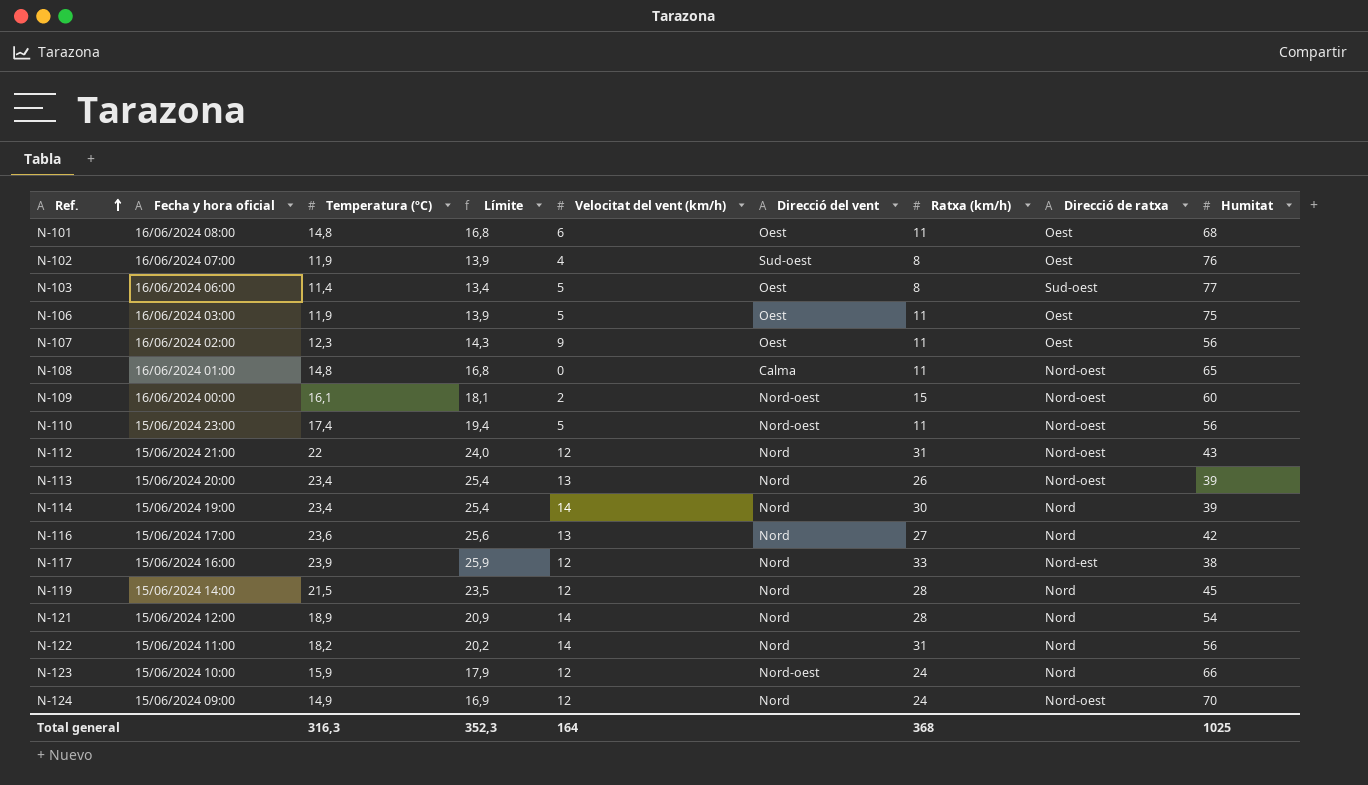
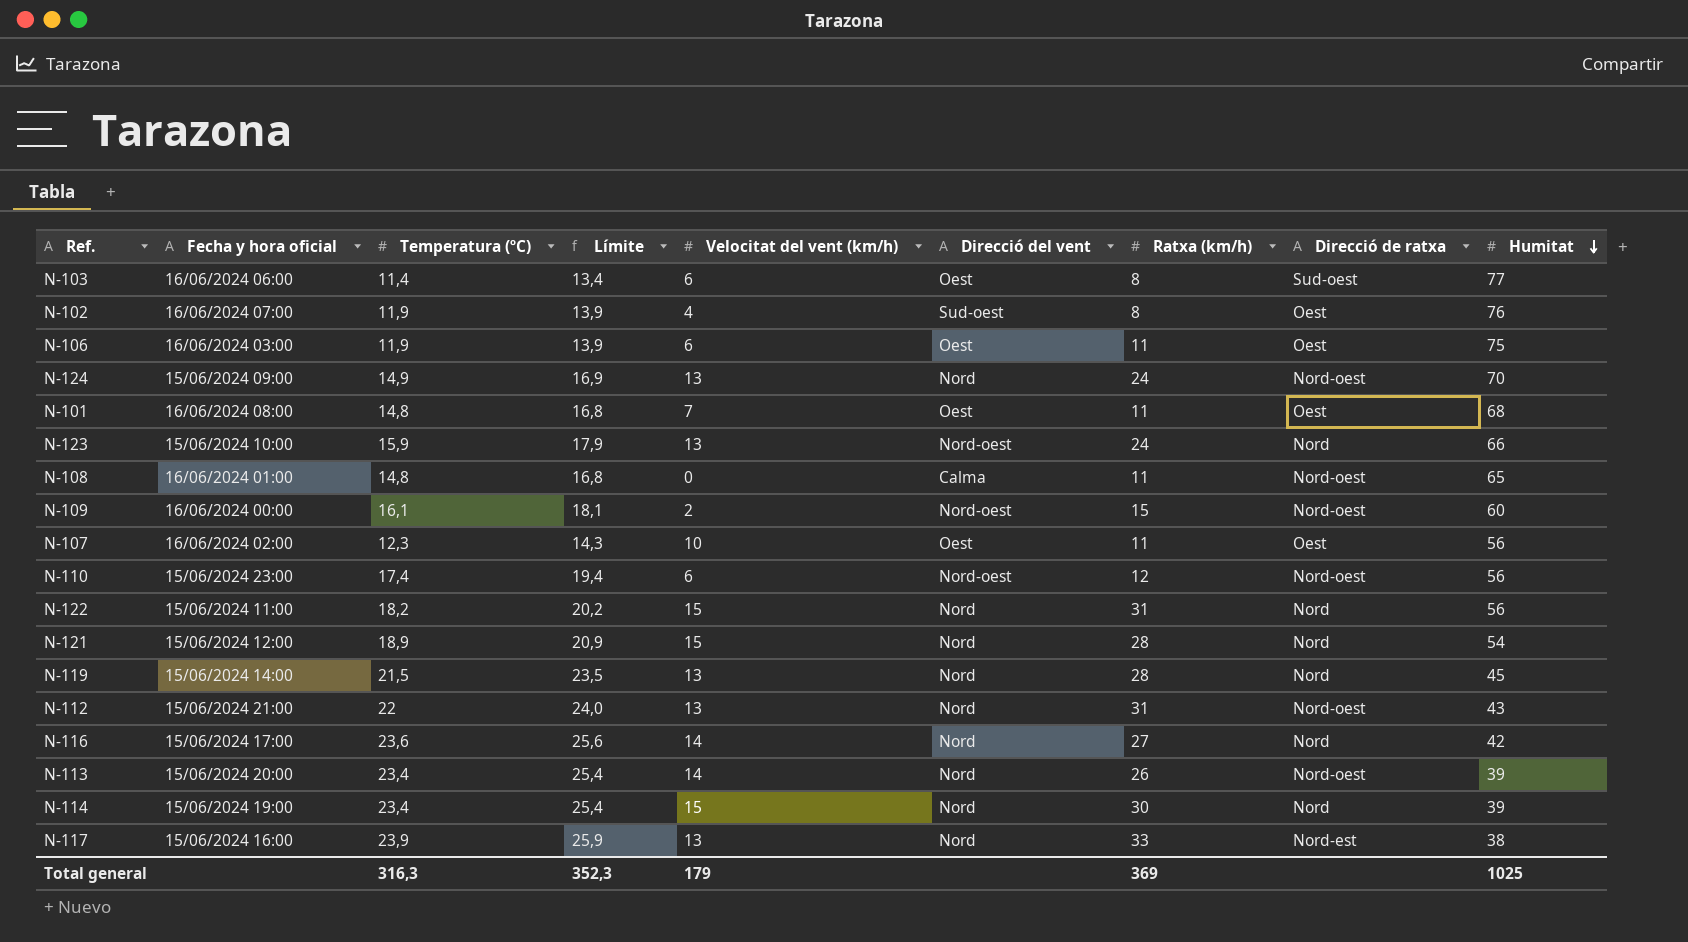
row order: Ref. ascending -> Humitat descending
N-103 | Velocitat del vent (km/h): 5 -> 6
N-106 | Velocitat del vent (km/h): 5 -> 6
N-124 | Velocitat del vent (km/h): 12 -> 13
N-101 | Velocitat del vent (km/h): 6 -> 7
N-123 | Velocitat del vent (km/h): 12 -> 13
N-107 | Velocitat del vent (km/h): 9 -> 10
N-110 | Velocitat del vent (km/h): 5 -> 6
N-110 | Ratxa (km/h): 11 -> 12
N-122 | Velocitat del vent (km/h): 14 -> 15
N-121 | Velocitat del vent (km/h): 14 -> 15
N-119 | Velocitat del vent (km/h): 12 -> 13
N-112 | Velocitat del vent (km/h): 12 -> 13
N-116 | Velocitat del vent (km/h): 13 -> 14
N-113 | Velocitat del vent (km/h): 13 -> 14
N-114 | Velocitat del vent (km/h): 14 -> 15
N-117 | Velocitat del vent (km/h): 12 -> 13
Total general | Velocitat del vent (km/h): 164 -> 179
Total general | Ratxa (km/h): 368 -> 369

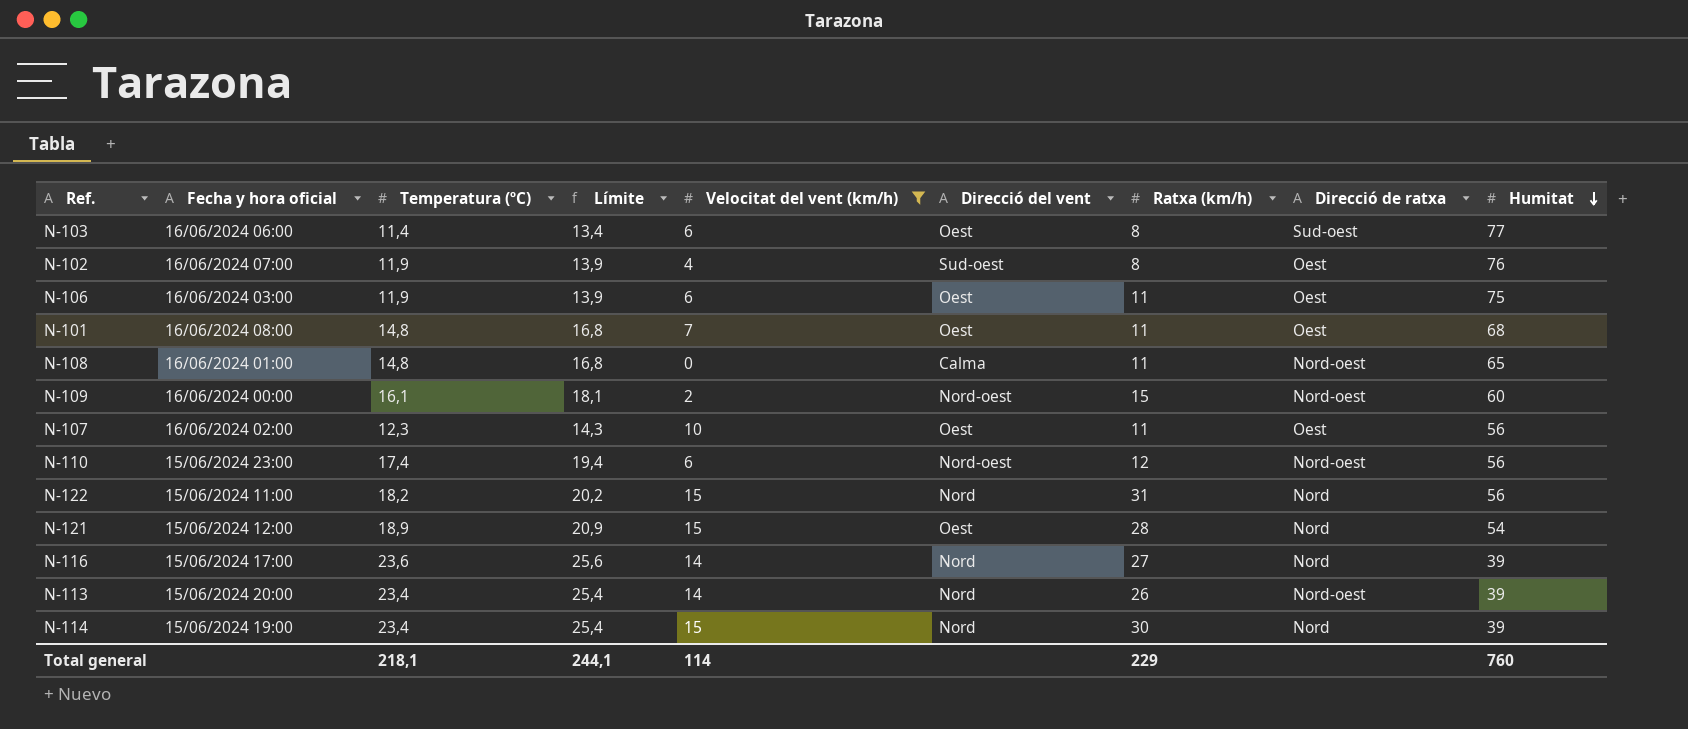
filter: none -> Velocitat del vent (km/h) != 13
N-121 | Direcció del vent: Nord -> Oest
N-116 | Humitat: 42 -> 39
Total general | Temperatura (ºC): 316,3 -> 218,1
Total general | Límite: 352,3 -> 244,1
Total general | Velocitat del vent (km/h): 179 -> 114
Total general | Ratxa (km/h): 369 -> 229
Total general | Humitat: 1025 -> 760

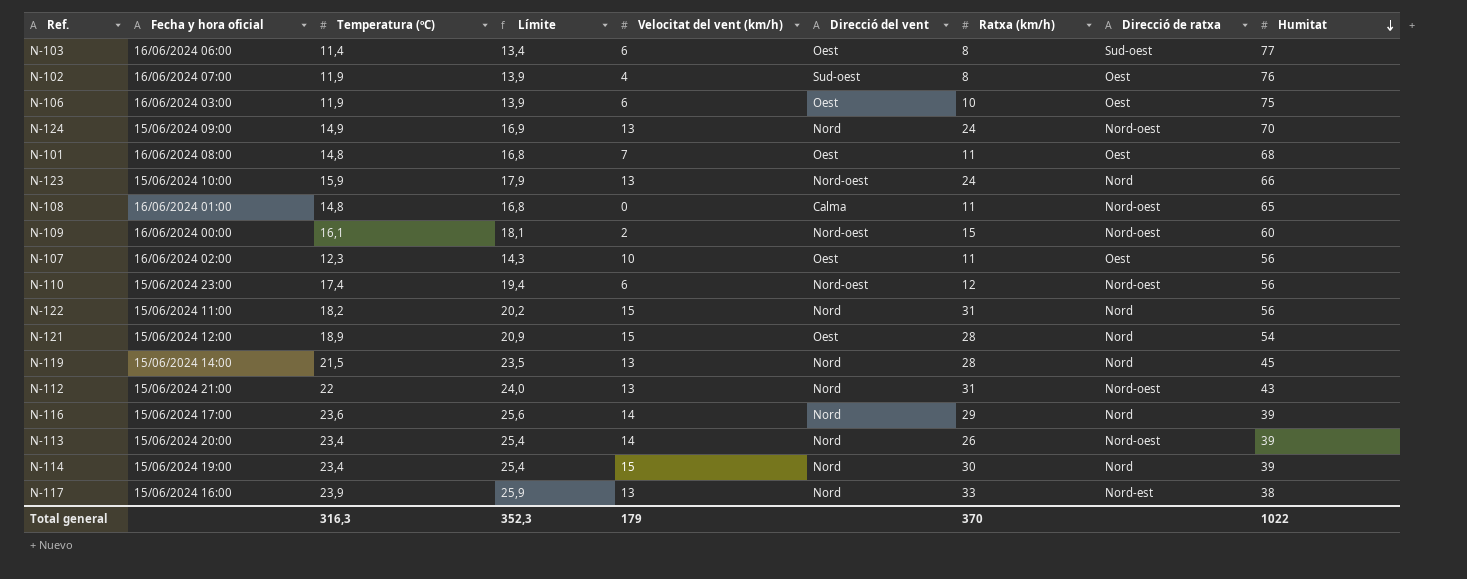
filter: Velocitat del vent (km/h) != 13 -> none
N-106 | Ratxa (km/h): 11 -> 10
N-116 | Ratxa (km/h): 27 -> 29
Total general | Temperatura (ºC): 218,1 -> 316,3
Total general | Límite: 244,1 -> 352,3
Total general | Velocitat del vent (km/h): 114 -> 179
Total general | Ratxa (km/h): 229 -> 370
Total general | Humitat: 760 -> 1022

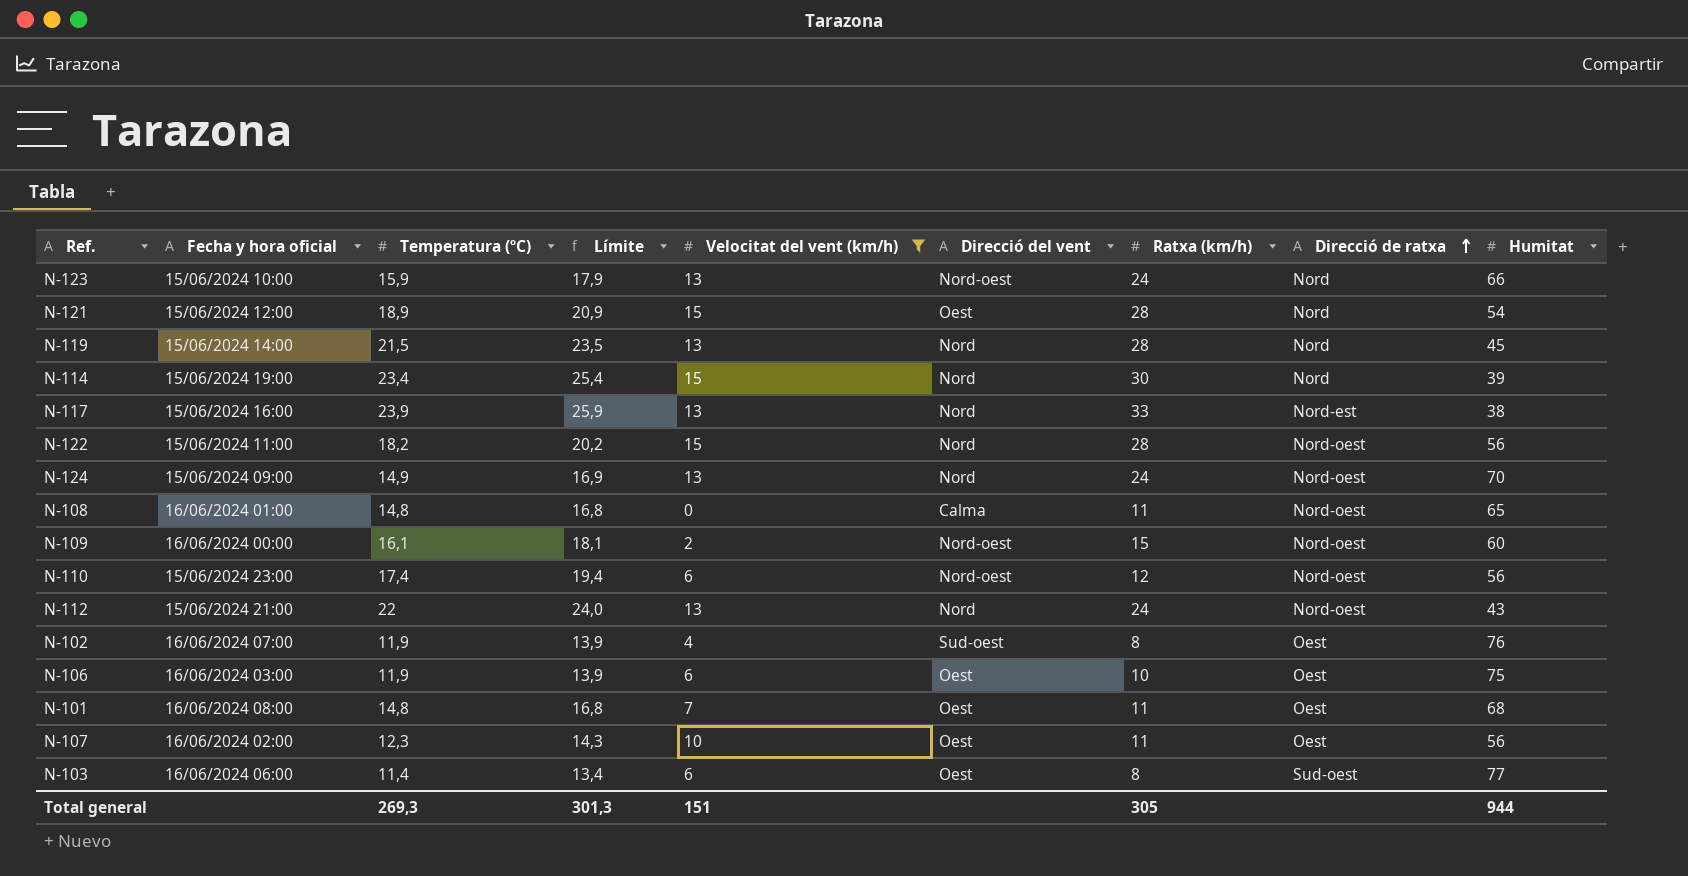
filter: none -> Velocitat del vent (km/h) != 14
row order: Humitat descending -> Direcció de ratxa ascending
N-122 | Ratxa (km/h): 31 -> 28
N-122 | Direcció de ratxa: Nord -> Nord-oest
N-112 | Ratxa (km/h): 31 -> 24
Total general | Temperatura (ºC): 316,3 -> 269,3
Total general | Límite: 352,3 -> 301,3
Total general | Velocitat del vent (km/h): 179 -> 151
Total general | Ratxa (km/h): 370 -> 305
Total general | Humitat: 1022 -> 944

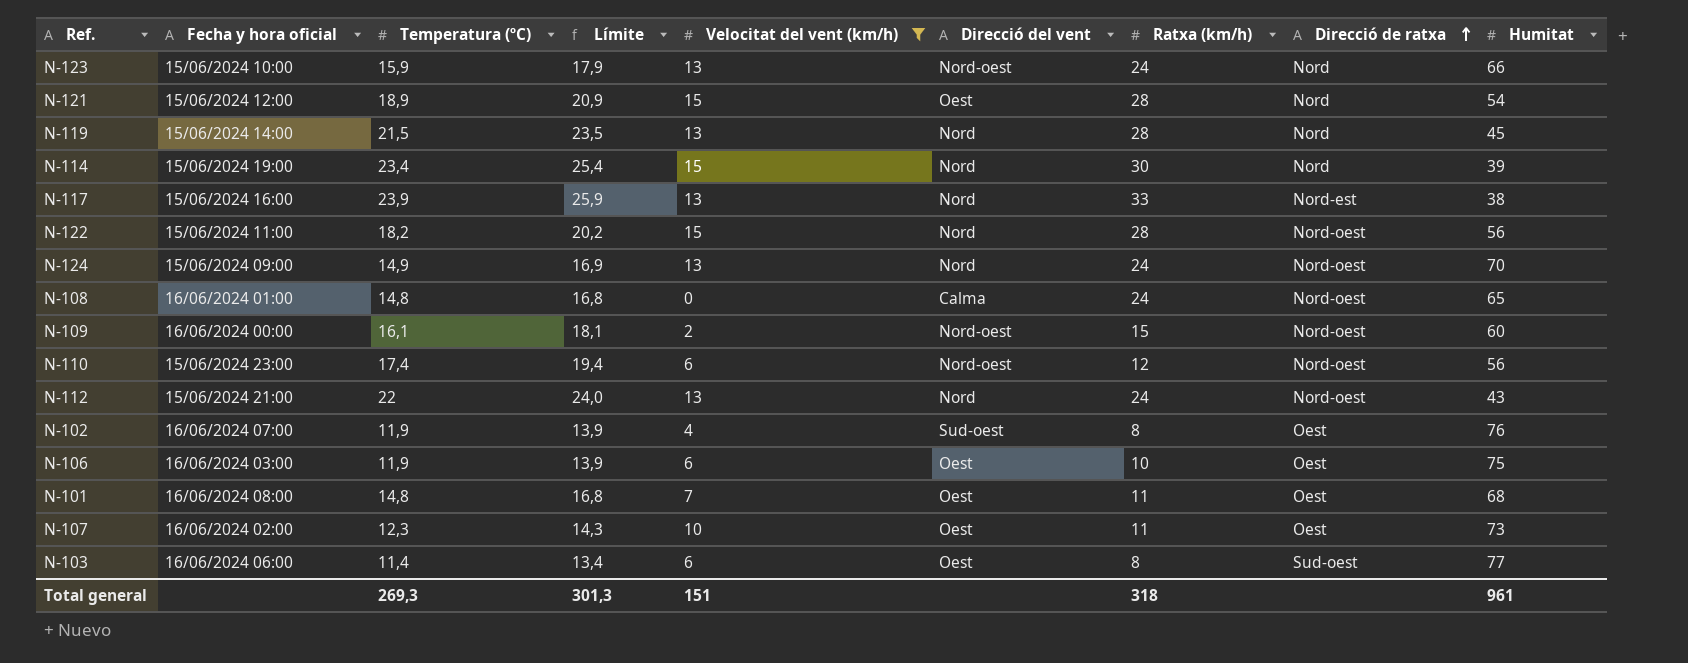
N-108 | Ratxa (km/h): 11 -> 24
N-107 | Humitat: 56 -> 73
Total general | Ratxa (km/h): 305 -> 318
Total general | Humitat: 944 -> 961

